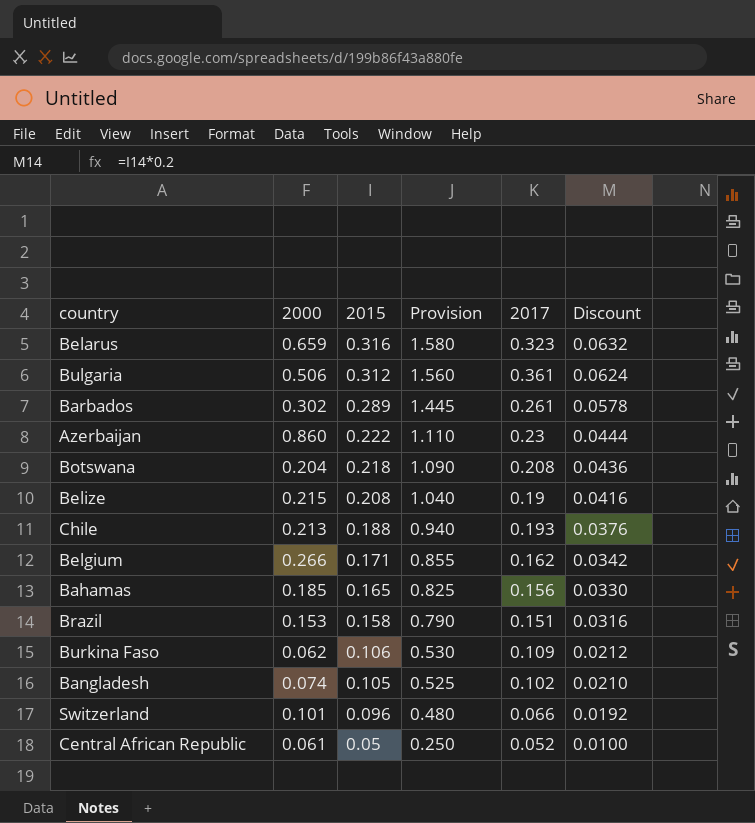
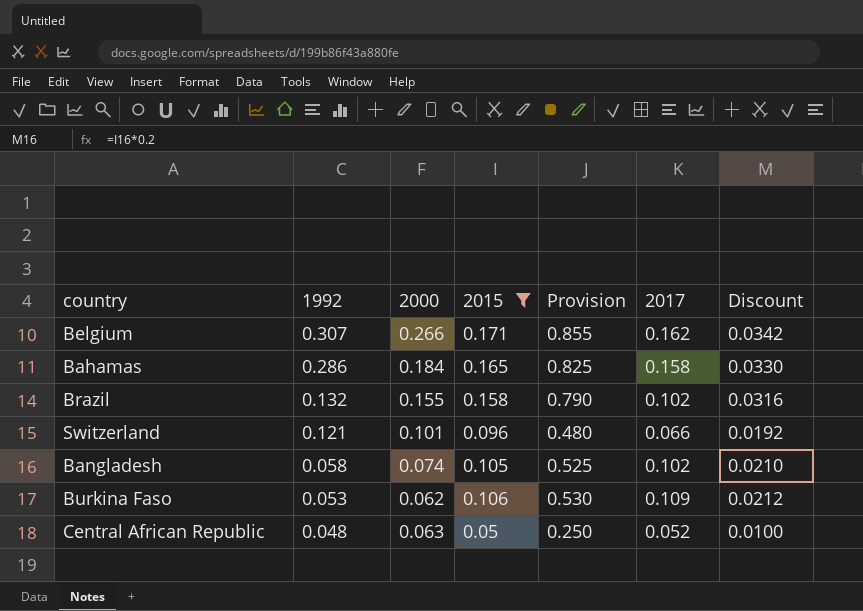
filter: none -> 2015 <= 0.171
row order: 2015 descending -> 1992 descending
column 1992 | position: none -> 2
Bahamas | 2000: 0.185 -> 0.184
Bahamas | 2017: 0.156 -> 0.158
Brazil | 2000: 0.153 -> 0.155
Brazil | 2017: 0.151 -> 0.102
Central African Republic | 2000: 0.061 -> 0.063

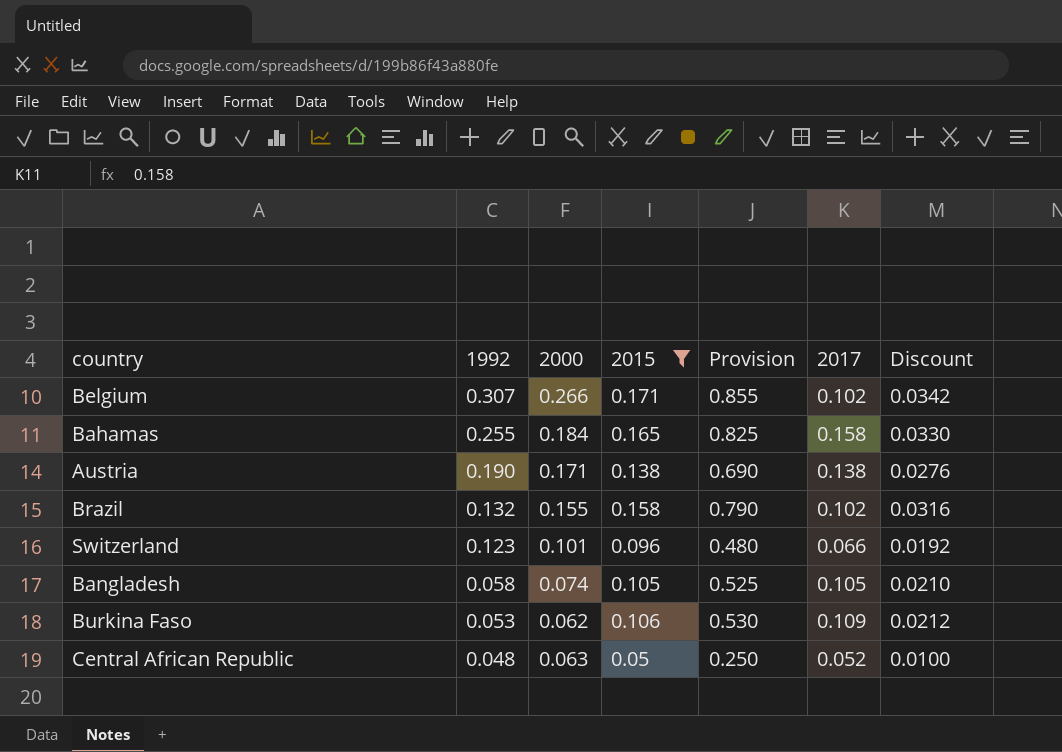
Belgium | 2017: 0.162 -> 0.102
Bahamas | 1992: 0.286 -> 0.255
row Austria: none -> 0.190 | 0.171 | 0.138 | 0.690 | 0.138 | 0.0276
Switzerland | 1992: 0.121 -> 0.123
Bangladesh | 2017: 0.102 -> 0.105

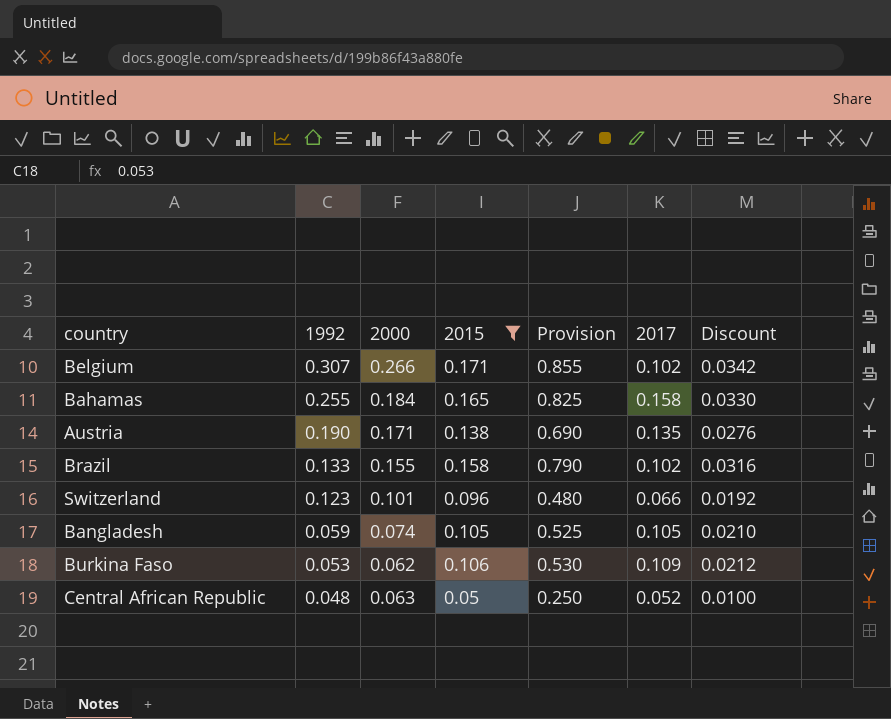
Austria | 2017: 0.138 -> 0.135
Brazil | 1992: 0.132 -> 0.133
Bangladesh | 1992: 0.058 -> 0.059

